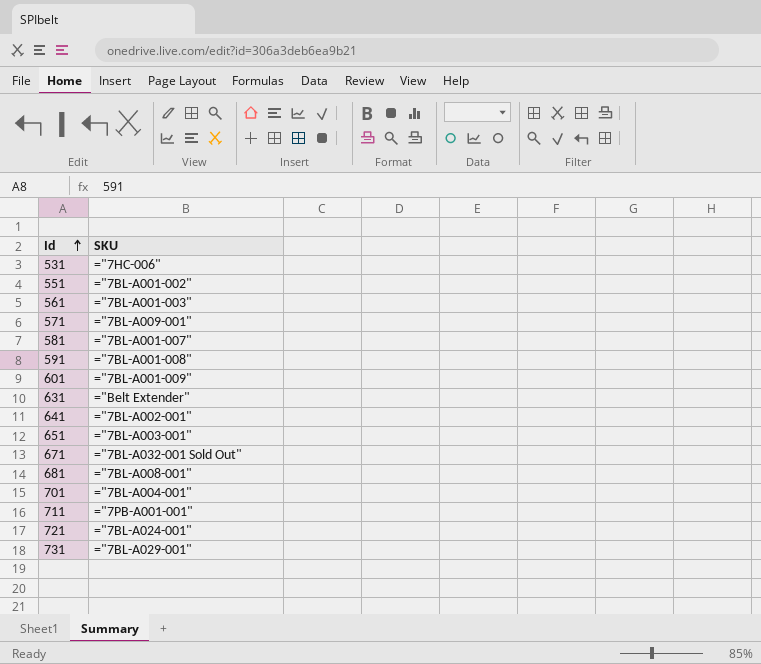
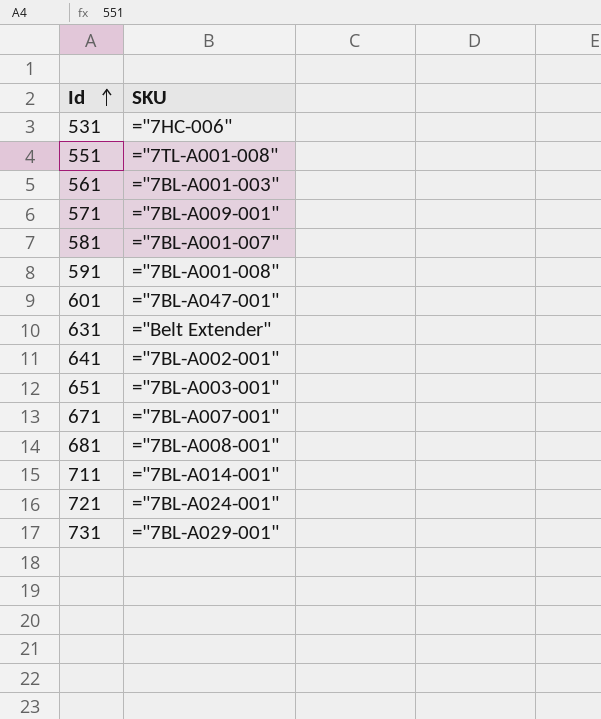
row 701: ="7BL-A004-001" -> none
551 | SKU: ="7BL-A001-002" -> ="7TL-A001-008"
601 | SKU: ="7BL-A001-009" -> ="7BL-A047-001"
671 | SKU: ="7BL-A032-001 Sold Out" -> ="7BL-A007-001"
711 | SKU: ="7PB-A001-001" -> ="7BL-A014-001"

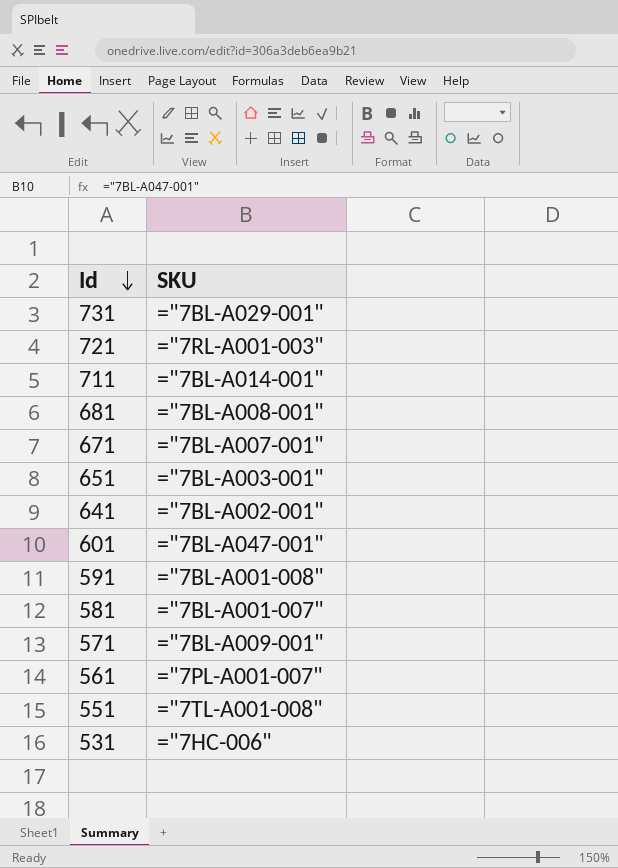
row order: Id ascending -> Id descending
row 631: ="Belt Extender" -> none
721 | SKU: ="7BL-A024-001" -> ="7RL-A001-003"
561 | SKU: ="7BL-A001-003" -> ="7PL-A001-007"

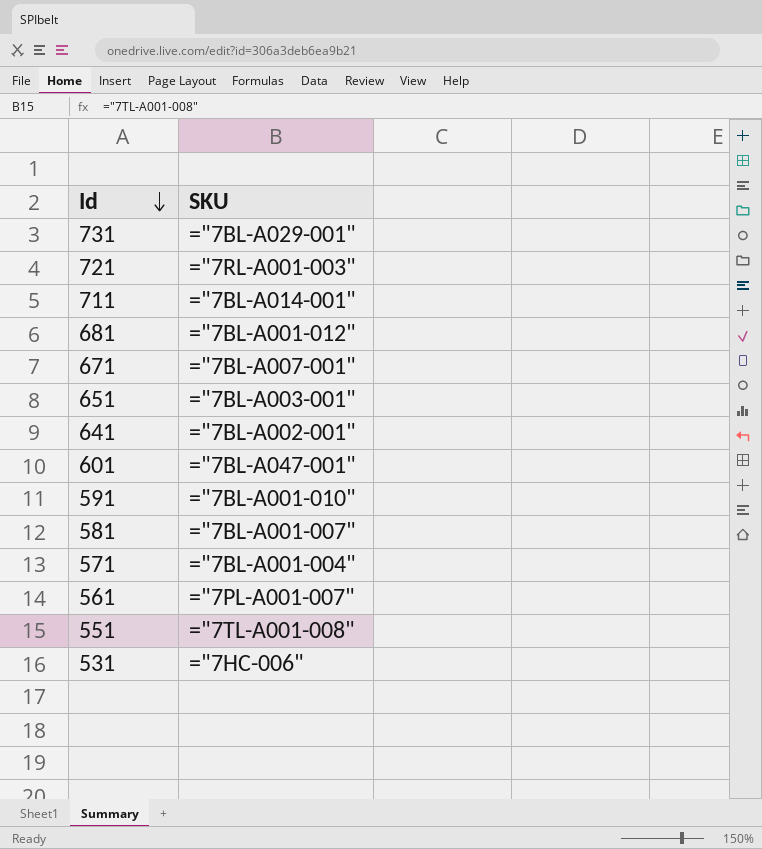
681 | SKU: ="7BL-A008-001" -> ="7BL-A001-012"
591 | SKU: ="7BL-A001-008" -> ="7BL-A001-010"
571 | SKU: ="7BL-A009-001" -> ="7BL-A001-004"

